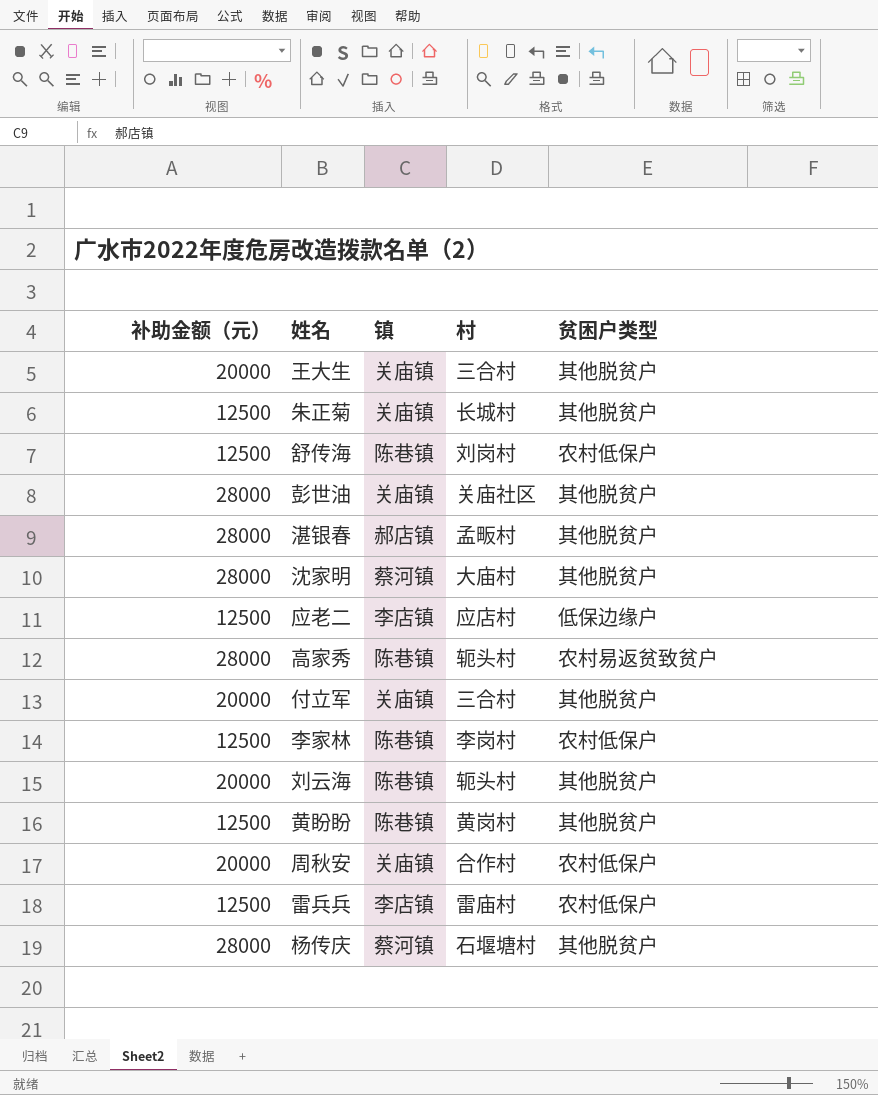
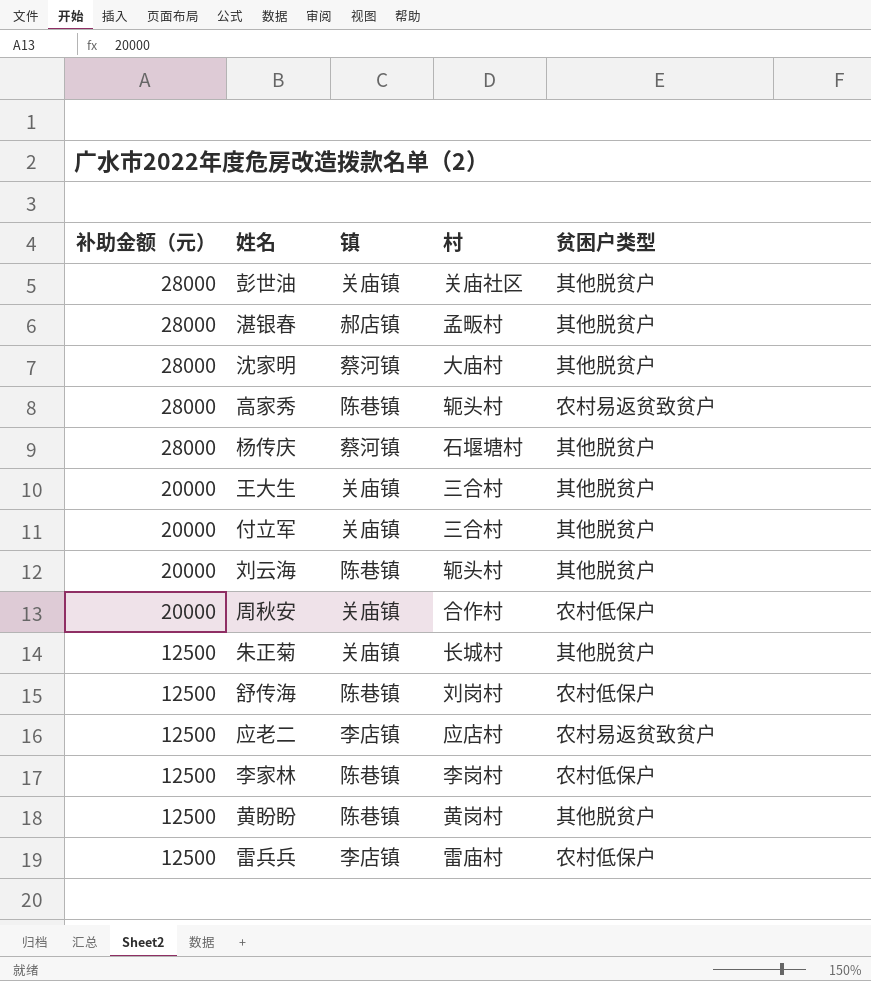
row order: none -> 补助金额（元） descending
应老二 | 贫困户类型: 低保边缘户 -> 农村易返贫致贫户

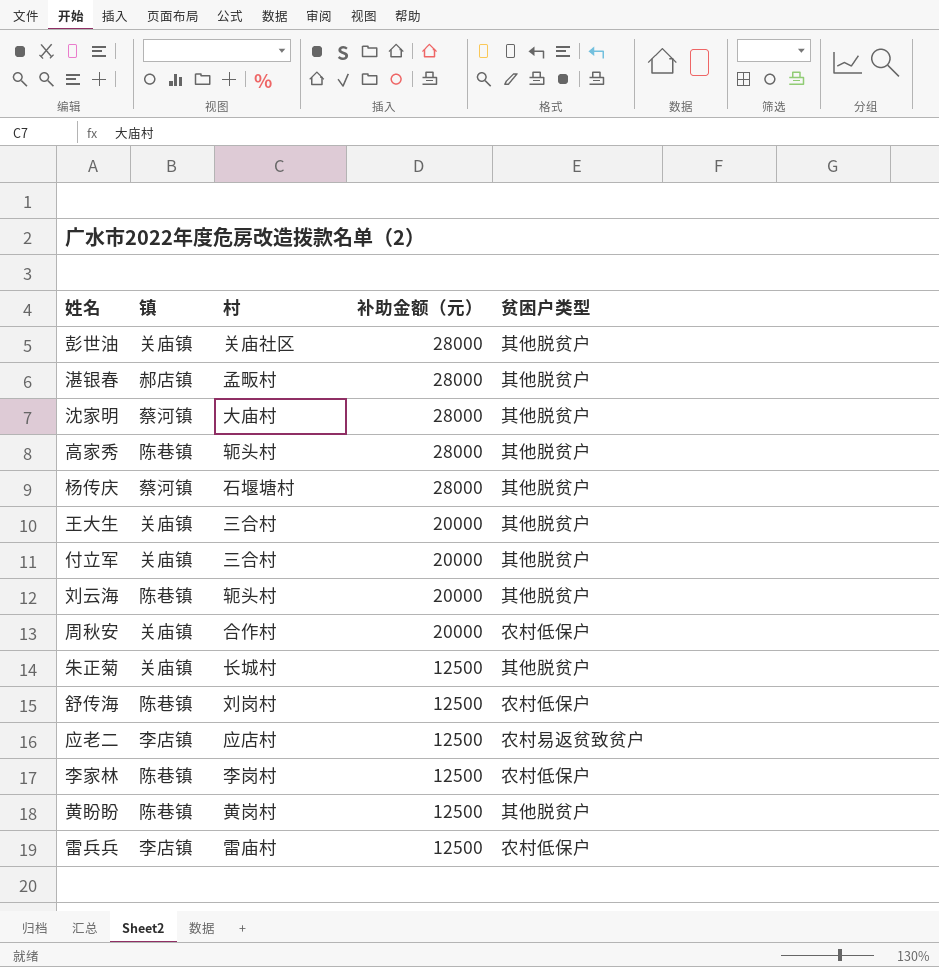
column 补助金额（元） | position: 1 -> 4
高家秀 | 贫困户类型: 农村易返贫致贫户 -> 其他脱贫户

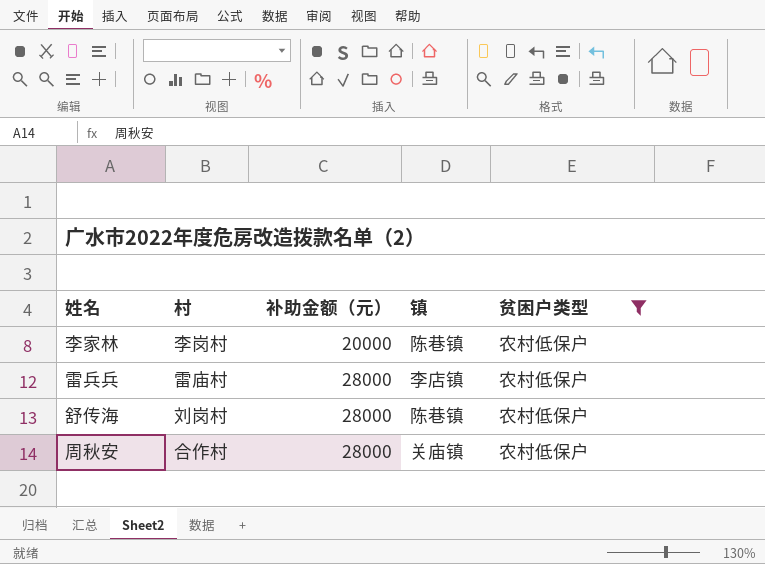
filter: none -> 贫困户类型 = 农村低保户
row order: 补助金额（元） descending -> 补助金额（元） ascending
column 镇 | position: 2 -> 4
李家林 | 补助金额（元）: 12500 -> 20000
雷兵兵 | 补助金额（元）: 12500 -> 28000
舒传海 | 补助金额（元）: 12500 -> 28000
周秋安 | 补助金额（元）: 20000 -> 28000

